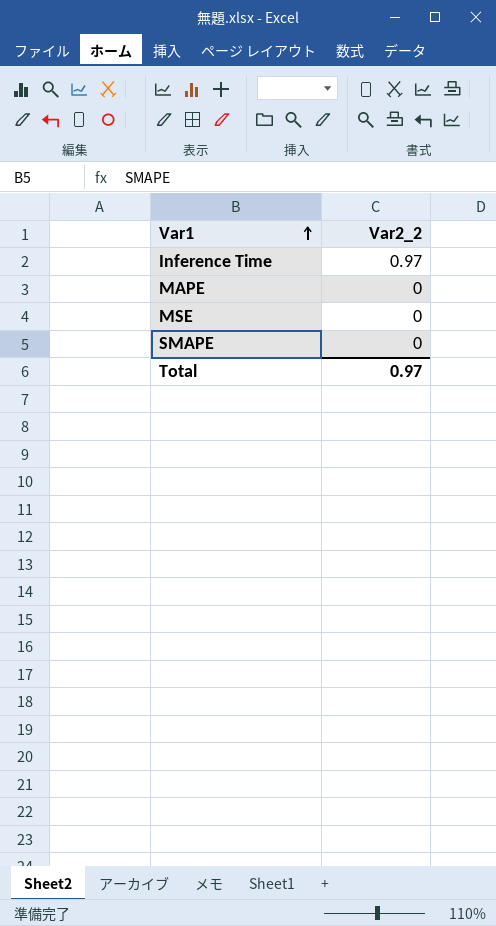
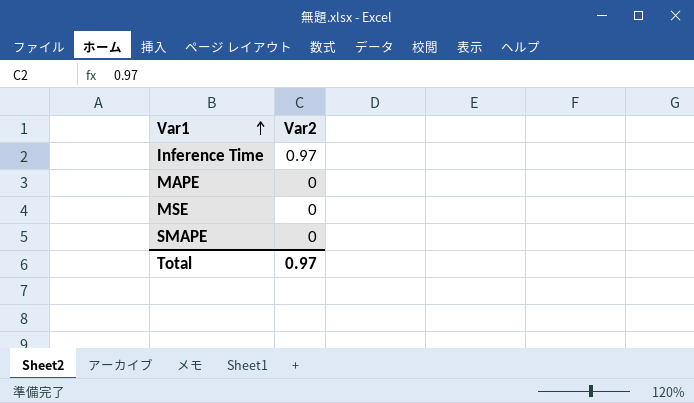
column name: Var2_2 -> Var2

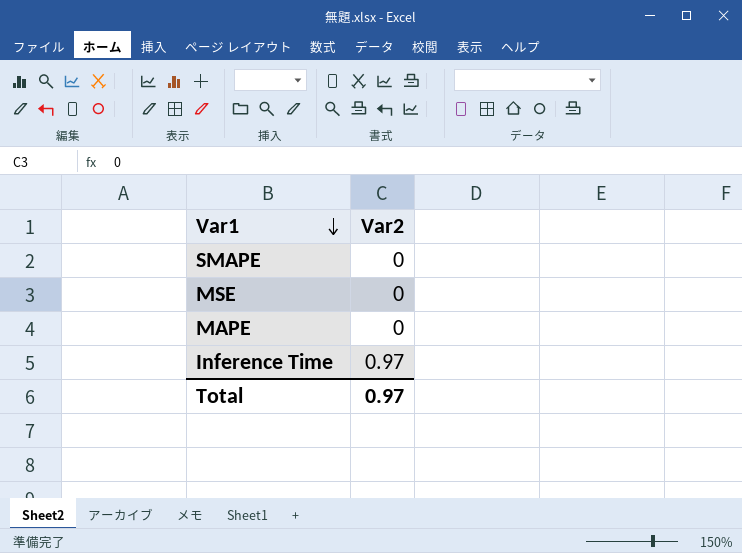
row order: Var1 ascending -> Var1 descending

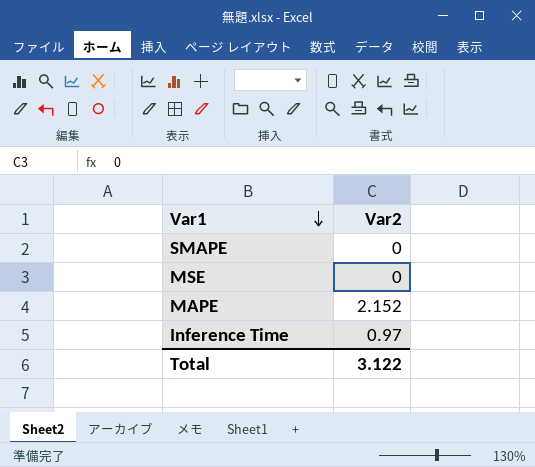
MAPE | Var2: 0 -> 2.152
Total | Var2: 0.97 -> 3.122

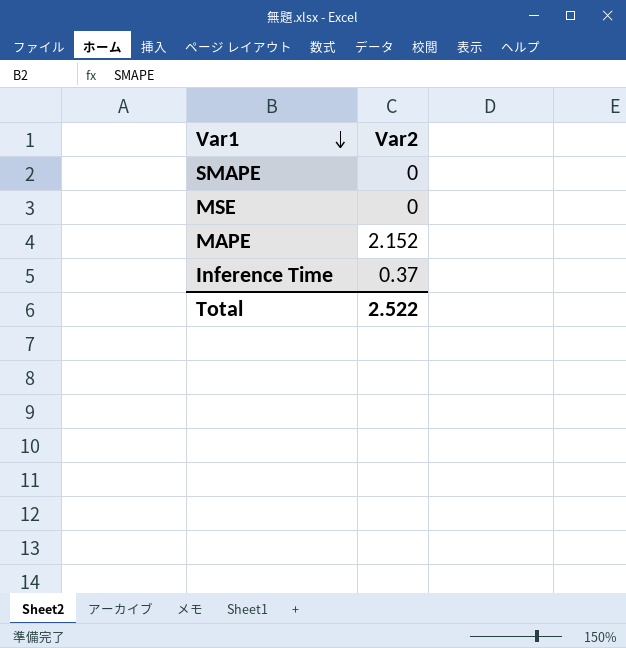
Inference Time | Var2: 0.97 -> 0.37
Total | Var2: 3.122 -> 2.522

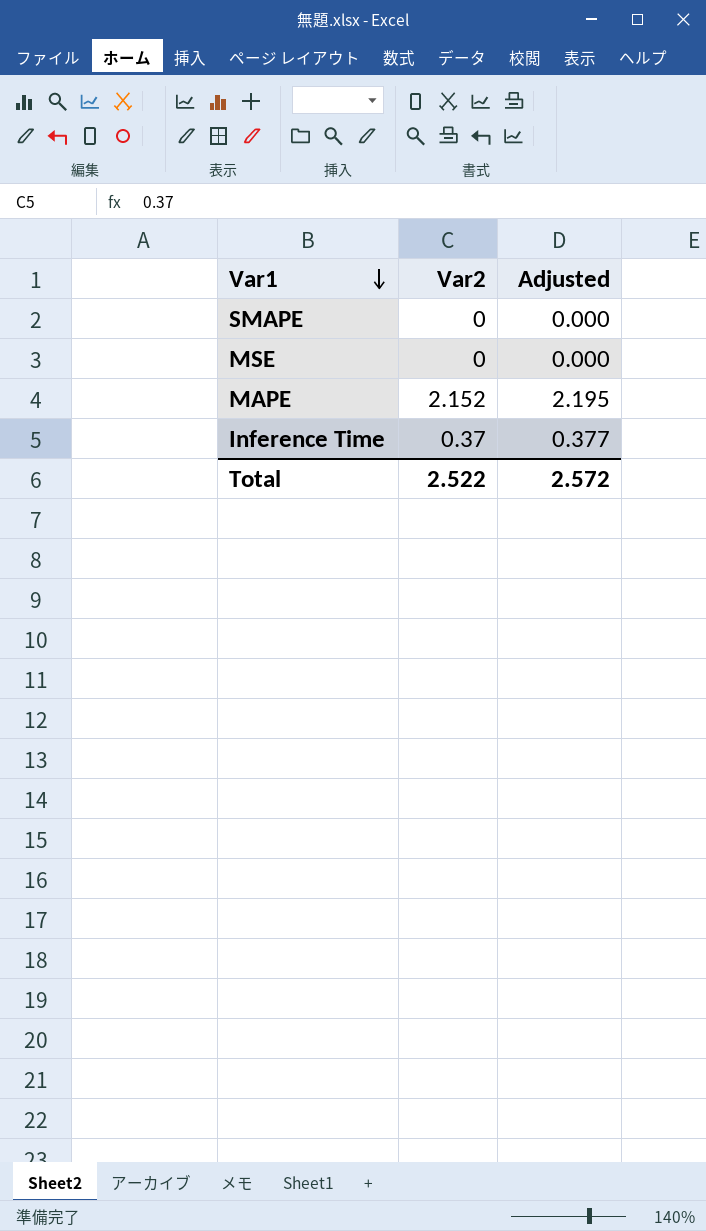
column Adjusted | formula: none -> [Var2] * 1.02

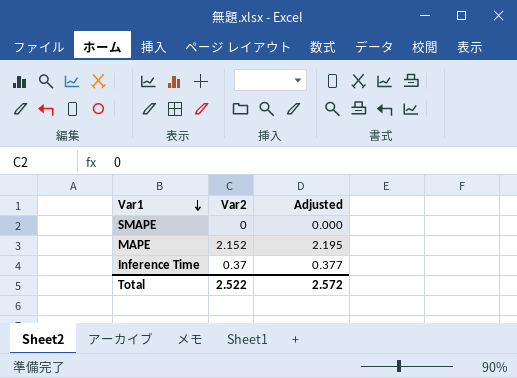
row MSE: 0 | 0.000 -> none

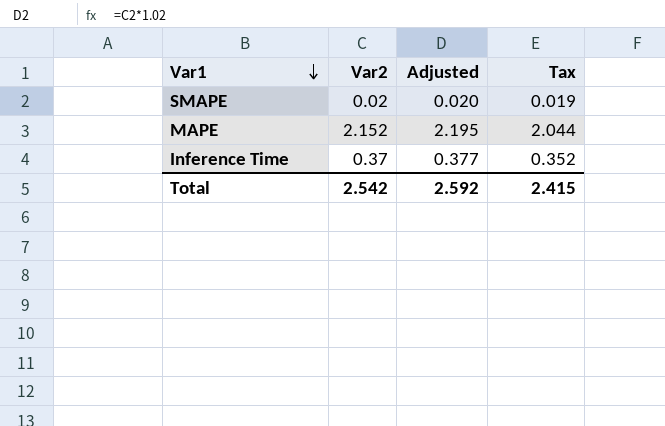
column Tax | formula: none -> [Var2] * 0.95
SMAPE | Var2: 0 -> 0.02
SMAPE | Adjusted: 0.000 -> 0.020
Total | Var2: 2.522 -> 2.542
Total | Adjusted: 2.572 -> 2.592

